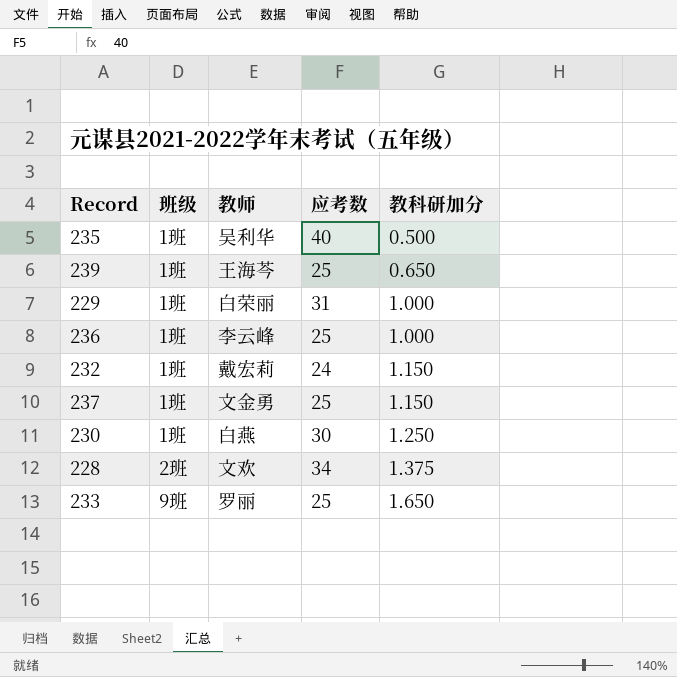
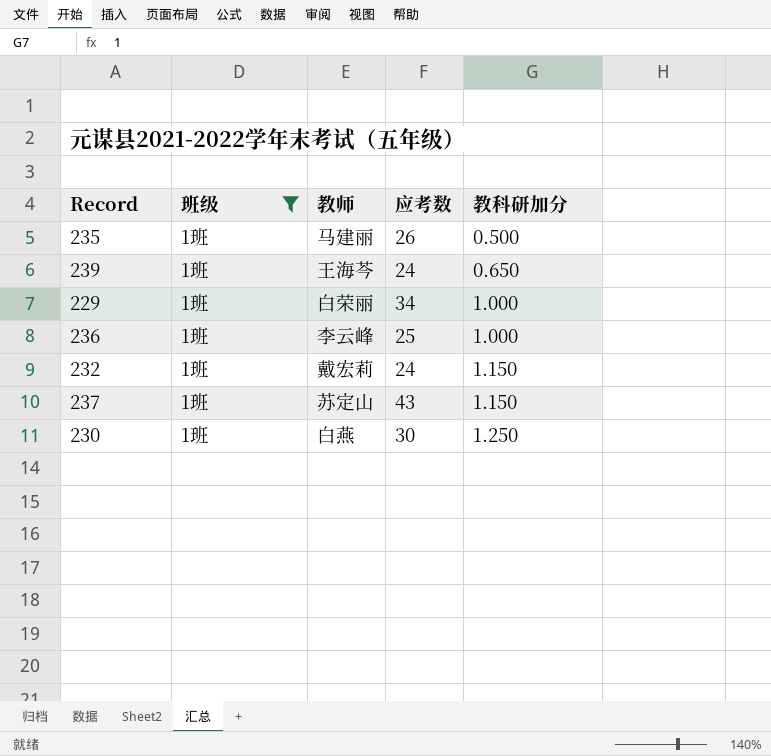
filter: none -> 班级 = 1班
235 | 教师: 吴利华 -> 马建丽
235 | 应考数: 40 -> 26
239 | 应考数: 25 -> 24
229 | 应考数: 31 -> 34
237 | 教师: 文金勇 -> 苏定山
237 | 应考数: 25 -> 43

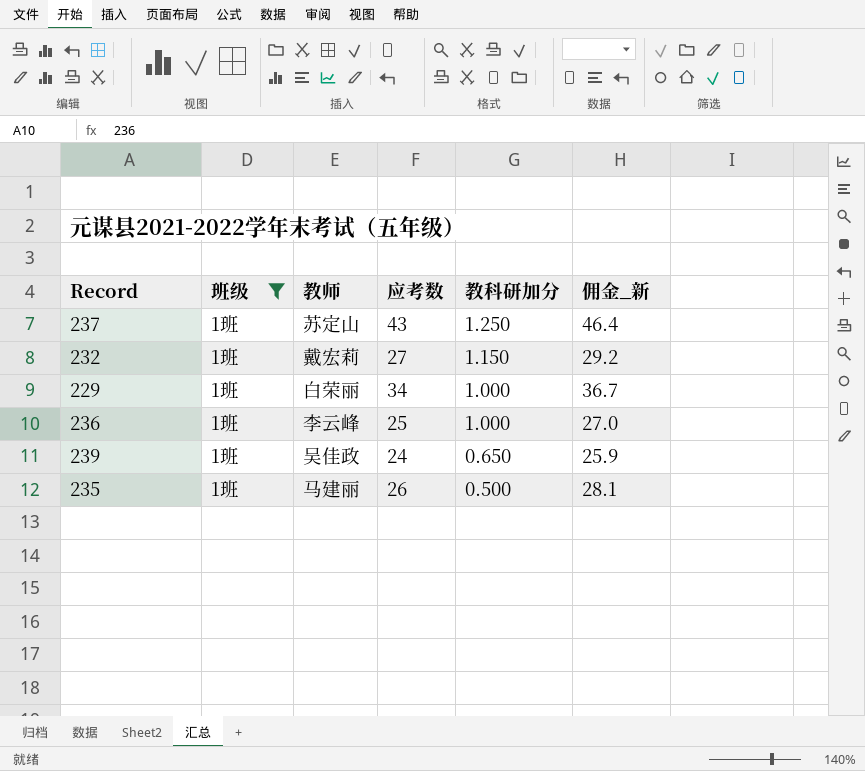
row order: 教科研加分 ascending -> 教科研加分 descending
column 佣金_新 | formula: none -> [应考数] * 1.08
row 230: 1班 | 白燕 | 30 | 1.250 -> none
237 | 教科研加分: 1.150 -> 1.250
232 | 应考数: 24 -> 27
239 | 教师: 王海芩 -> 吴佳政

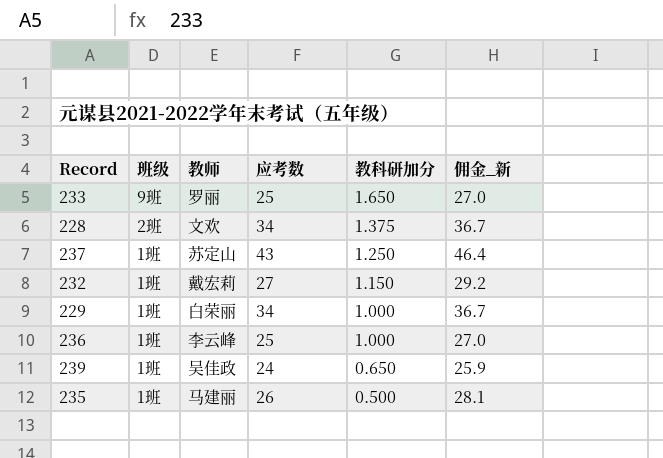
filter: 班级 = 1班 -> none

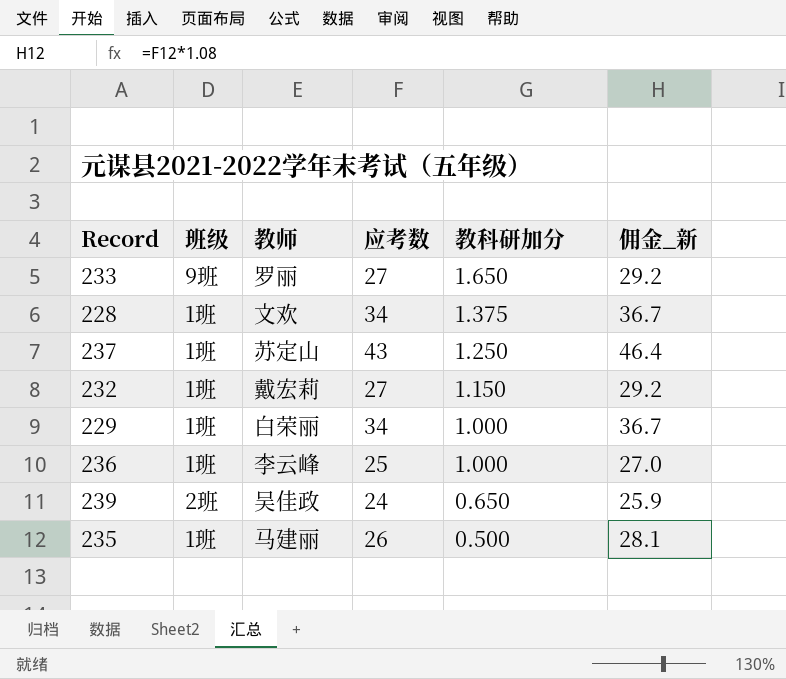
233 | 应考数: 25 -> 27
233 | 佣金_新: 27.0 -> 29.2
228 | 班级: 2班 -> 1班
239 | 班级: 1班 -> 2班

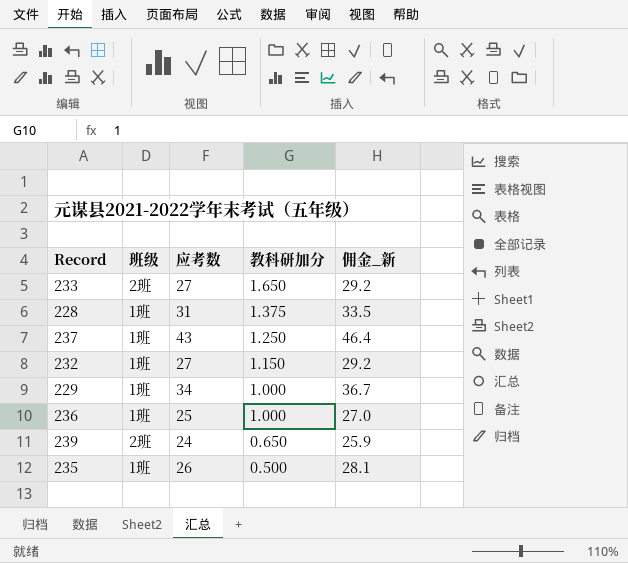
column 教师 | position: 3 -> none
233 | 班级: 9班 -> 2班
228 | 应考数: 34 -> 31
228 | 佣金_新: 36.7 -> 33.5

